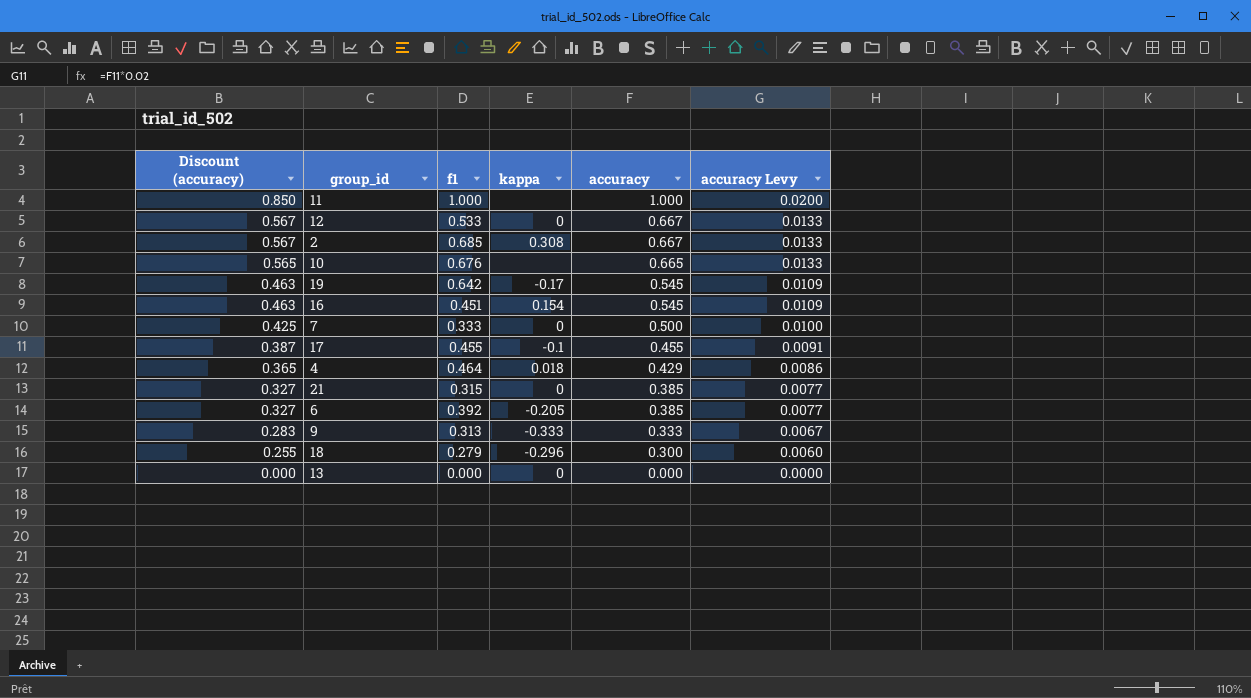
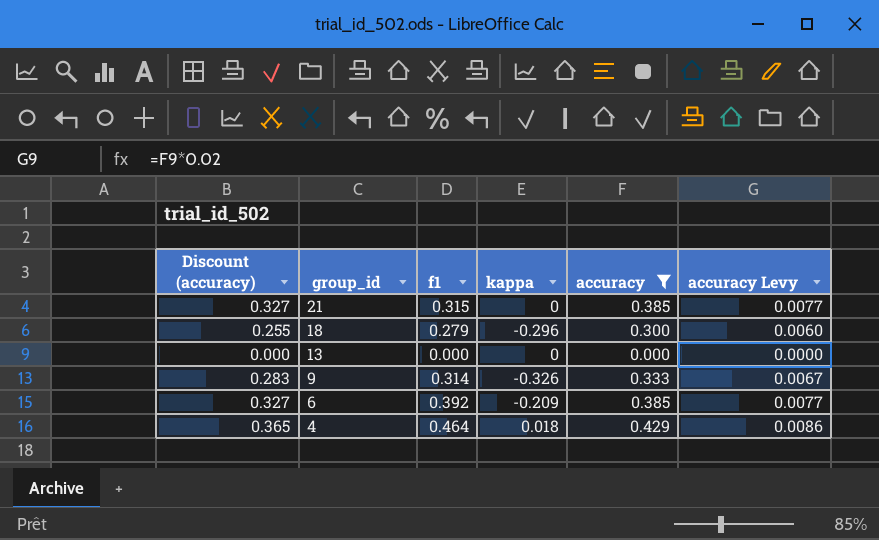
filter: none -> accuracy <= 0.429
row order: Discount (accuracy) descending -> group_id descending
9 | f1: 0.313 -> 0.314
9 | kappa: -0.333 -> -0.326
6 | kappa: -0.205 -> -0.209

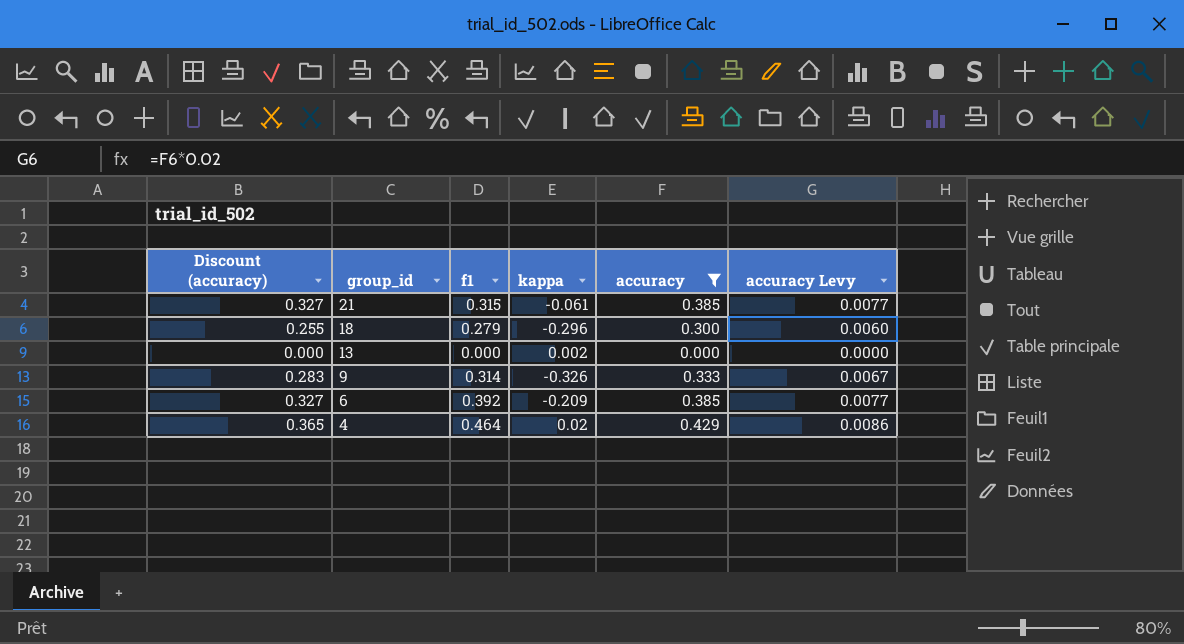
21 | kappa: 0 -> -0.061
13 | kappa: 0 -> 0.002
4 | kappa: 0.018 -> 0.02

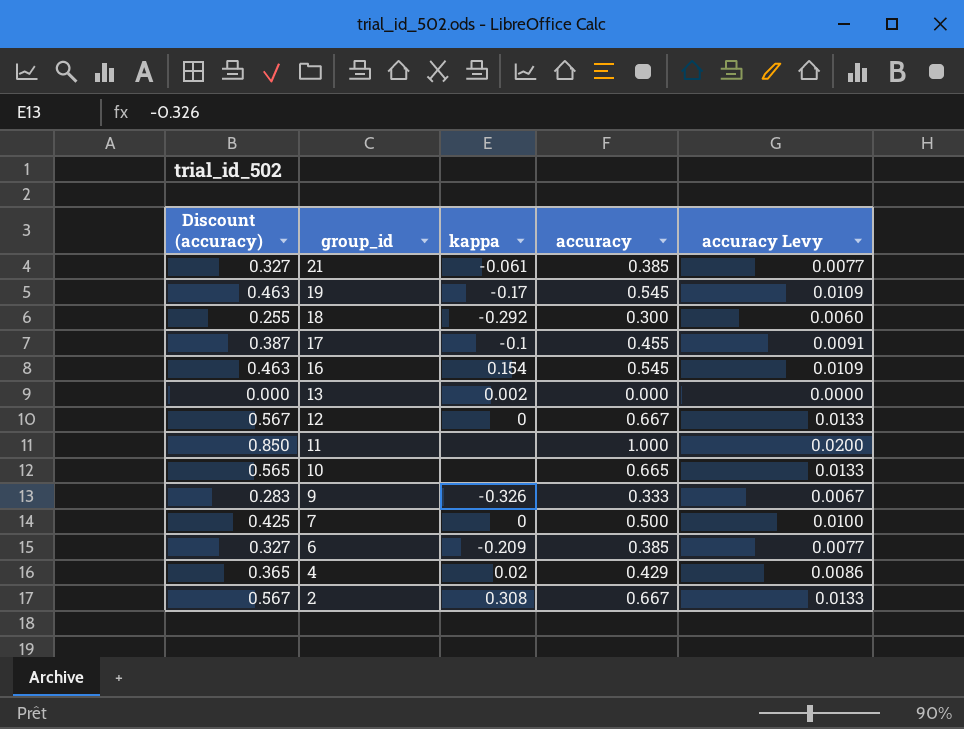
filter: accuracy <= 0.429 -> none
column f1 | position: 3 -> none
18 | kappa: -0.296 -> -0.292

